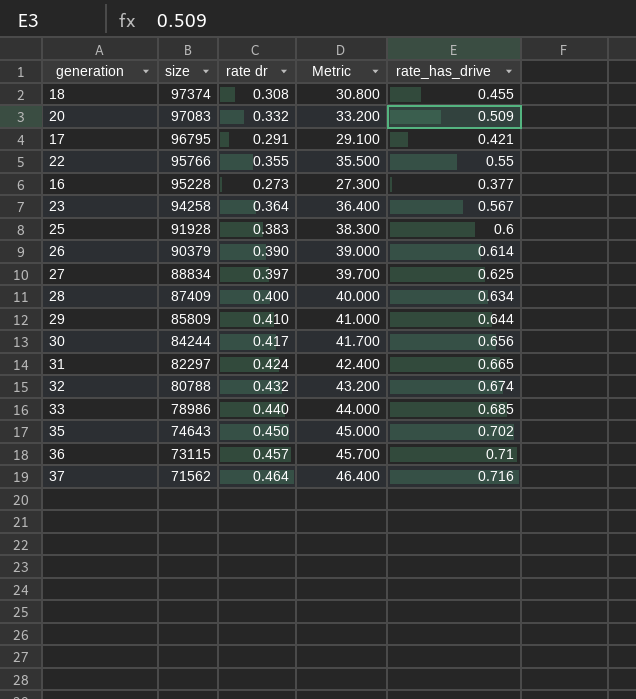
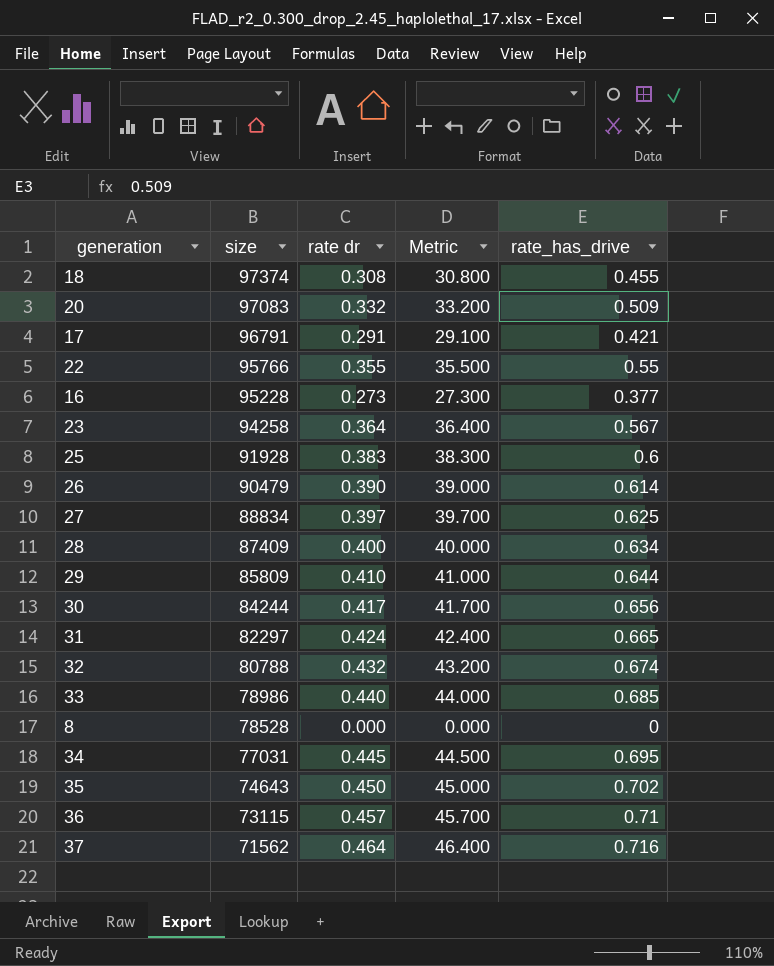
17 | size: 96795 -> 96791
26 | size: 90379 -> 90479
row 8: none -> 78528 | 0.000 | 0.000 | 0
row 34: none -> 77031 | 0.445 | 44.500 | 0.695

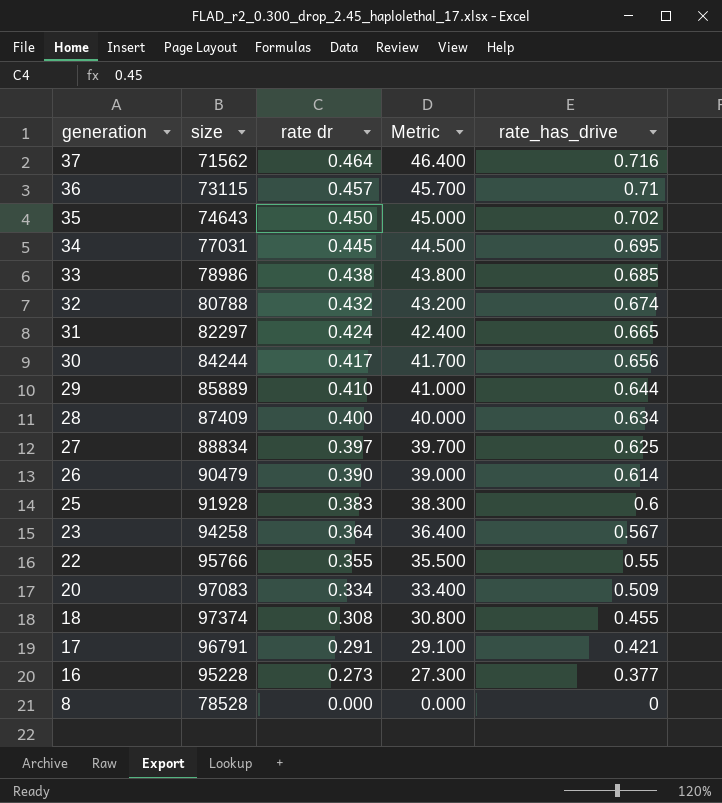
row order: size descending -> generation descending
33 | rate dr: 0.440 -> 0.438
33 | Metric: 44.000 -> 43.800
29 | size: 85809 -> 85889
20 | rate dr: 0.332 -> 0.334
20 | Metric: 33.200 -> 33.400

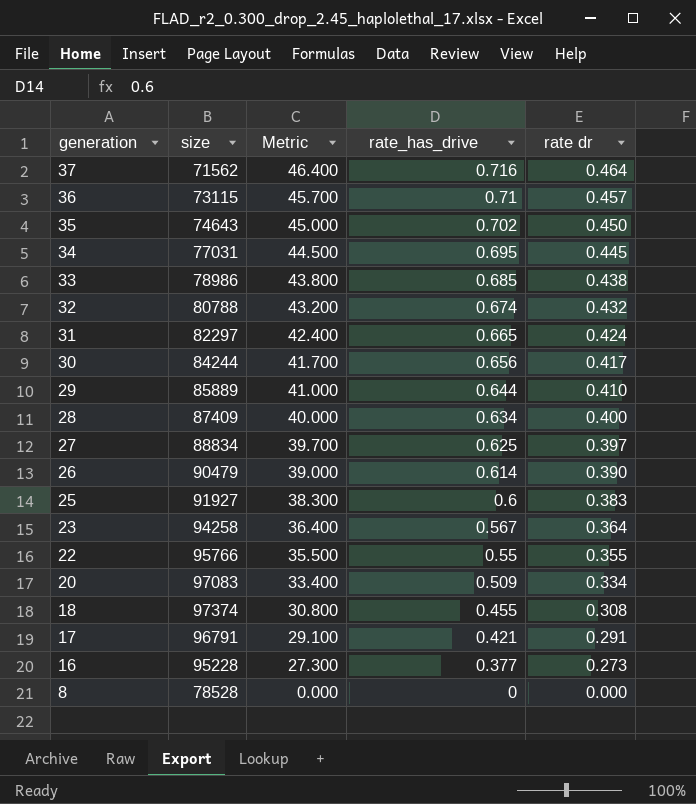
column rate dr | position: 3 -> 5
25 | size: 91928 -> 91927

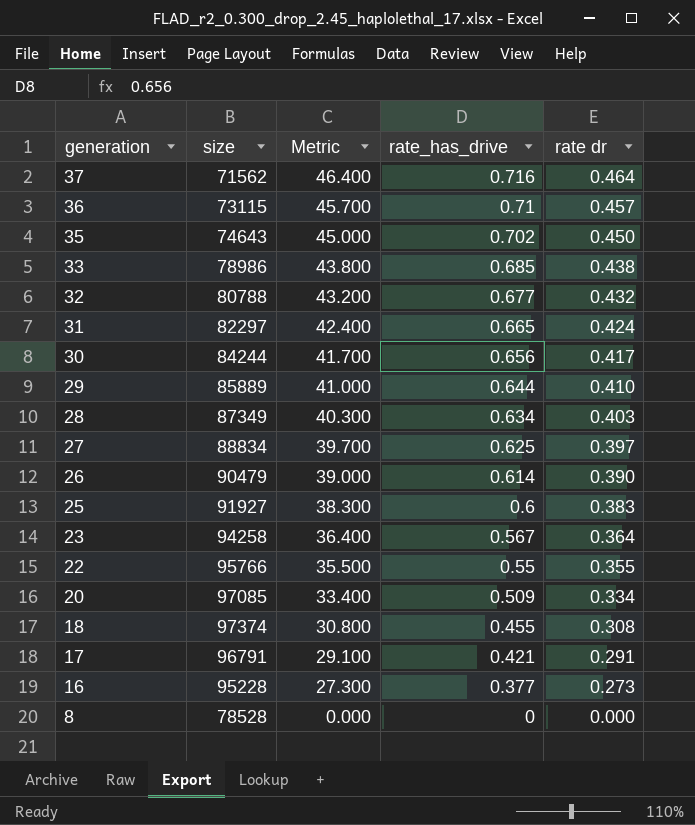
row 34: 77031 | 44.500 | 0.695 | 0.445 -> none
32 | rate_has_drive: 0.674 -> 0.677
28 | size: 87409 -> 87349
28 | Metric: 40.000 -> 40.300
28 | rate dr: 0.400 -> 0.403
20 | size: 97083 -> 97085

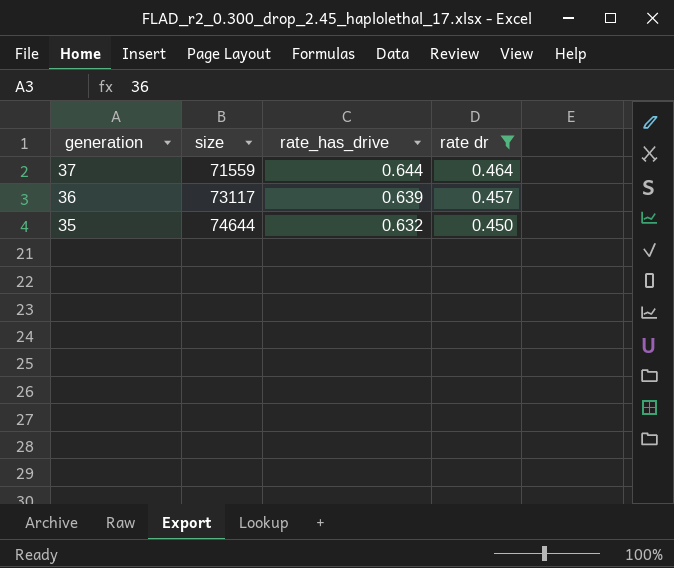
filter: none -> rate dr >= 0.450
column Metric | formula: [rate dr] * 100 -> none
37 | size: 71562 -> 71559
37 | rate_has_drive: 0.716 -> 0.644
36 | size: 73115 -> 73117
36 | rate_has_drive: 0.71 -> 0.639
35 | size: 74643 -> 74644
35 | rate_has_drive: 0.702 -> 0.632

